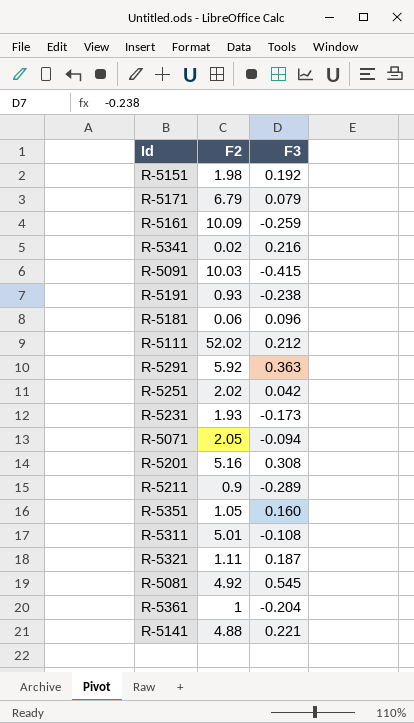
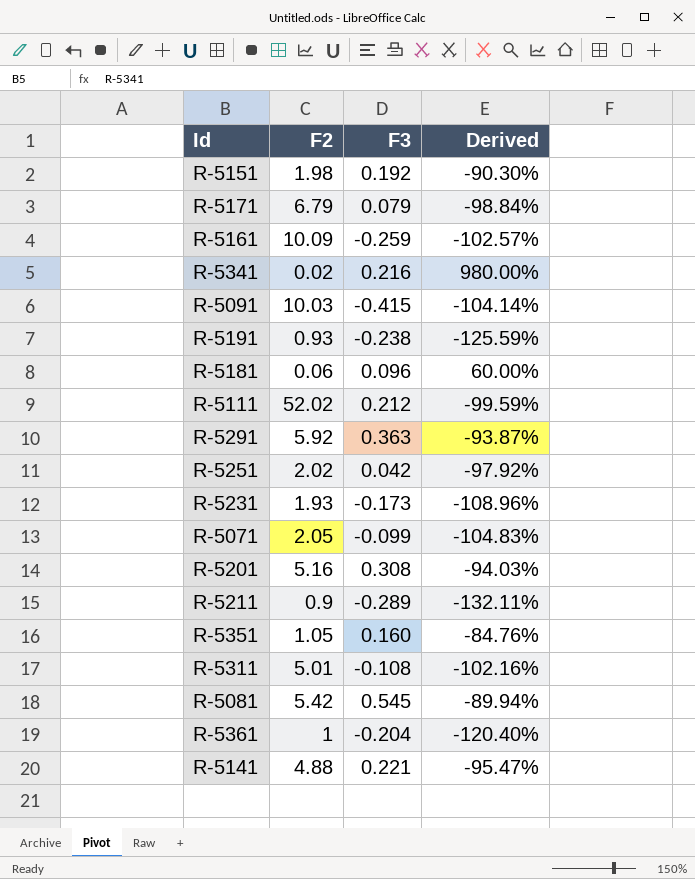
column Derived | formula: none -> ([F3] - [F2]) / [F2]
row R-5321: 1.11 | 0.187 -> none
R-5071 | F3: -0.094 -> -0.099
R-5081 | F2: 4.92 -> 5.42

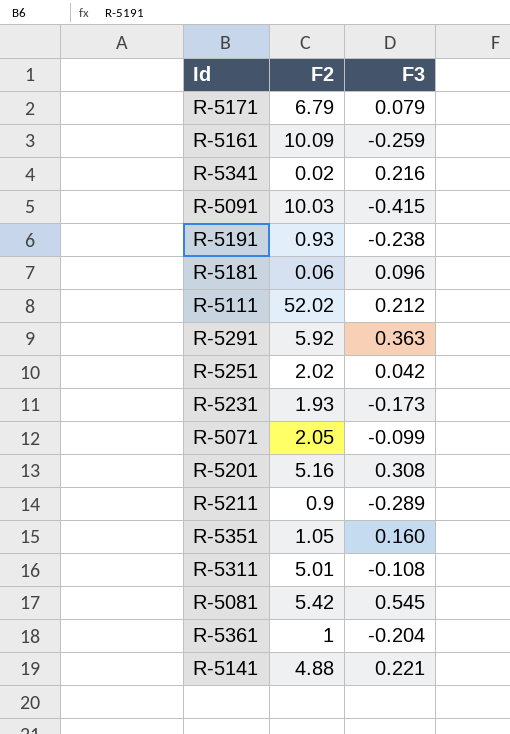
column Derived | formula: ([F3] - [F2]) / [F2] -> none
row R-5151: 1.98 | 0.192 | -90.30% -> none

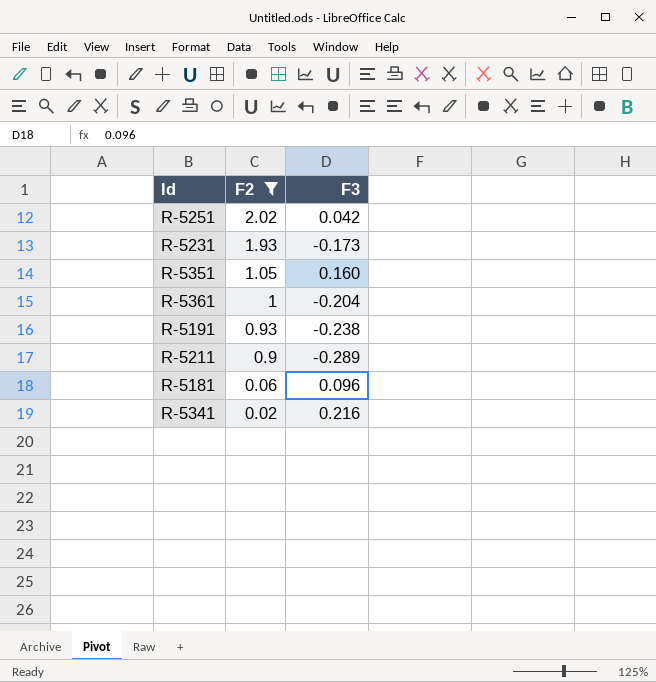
filter: none -> F2 <= 2.02
row order: none -> F2 descending

